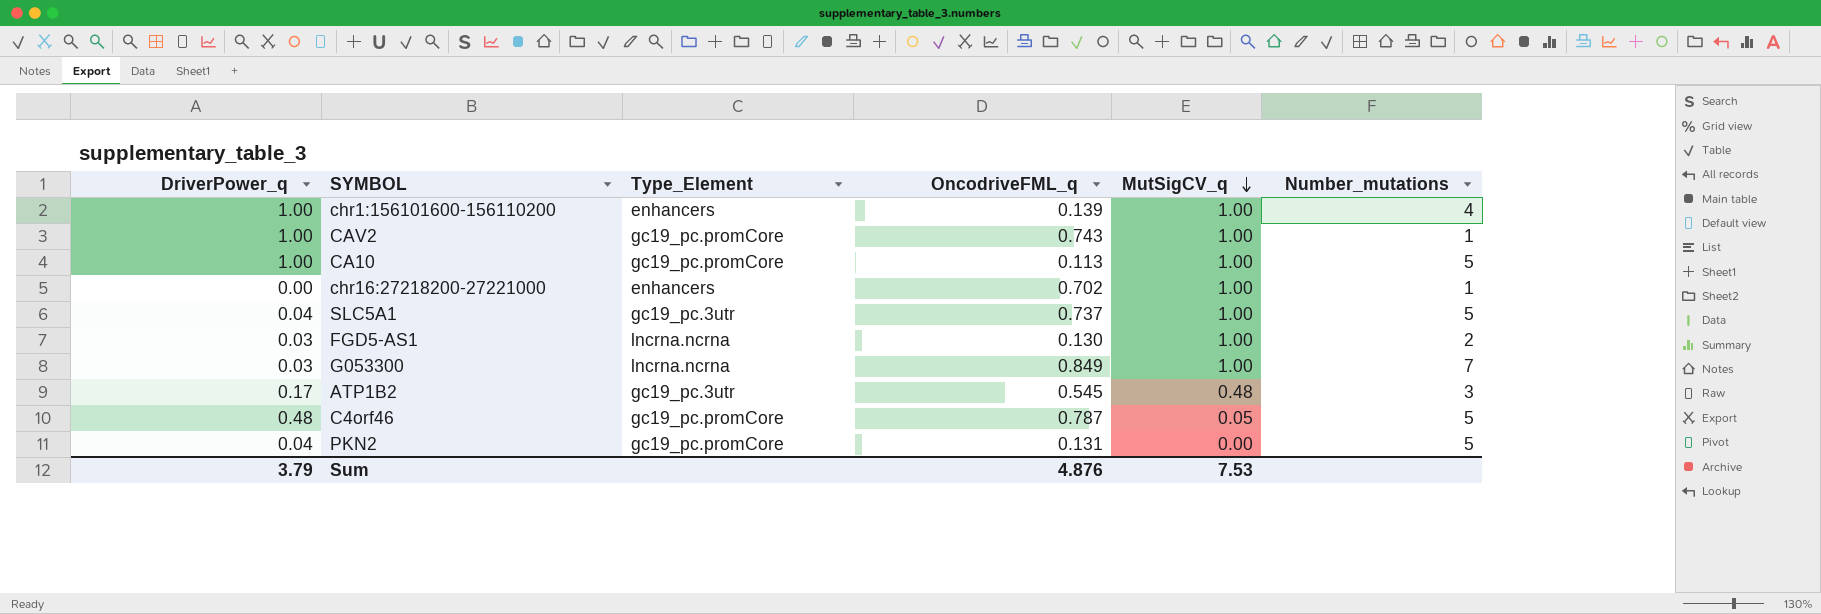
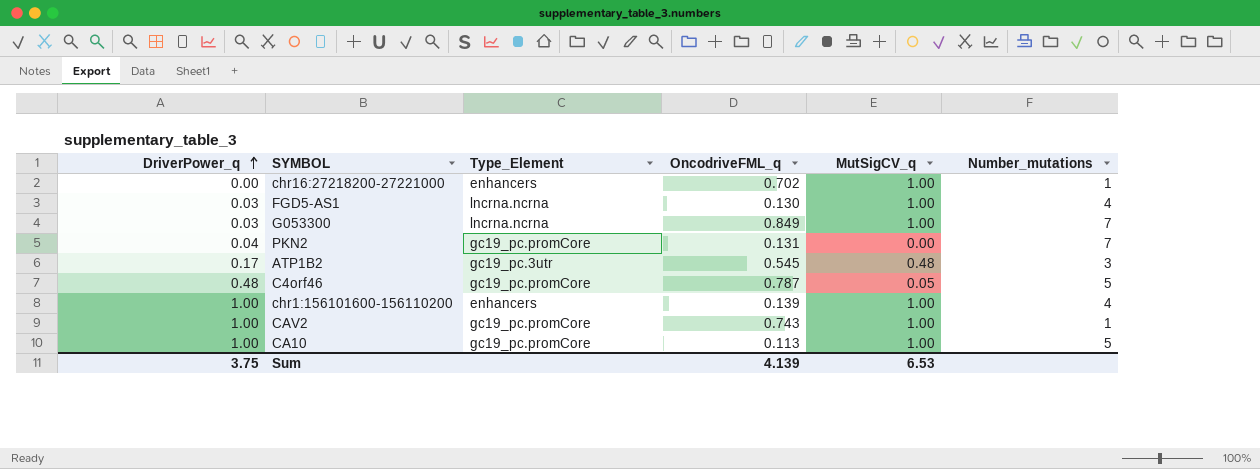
row order: MutSigCV_q descending -> DriverPower_q ascending
row SLC5A1: 0.04 | gc19_pc.3utr | 0.737 | 1.00 | 5 -> none
FGD5-AS1 | Number_mutations: 2 -> 4
PKN2 | Number_mutations: 5 -> 7
Sum | DriverPower_q: 3.79 -> 3.75
Sum | OncodriveFML_q: 4.876 -> 4.139
Sum | MutSigCV_q: 7.53 -> 6.53

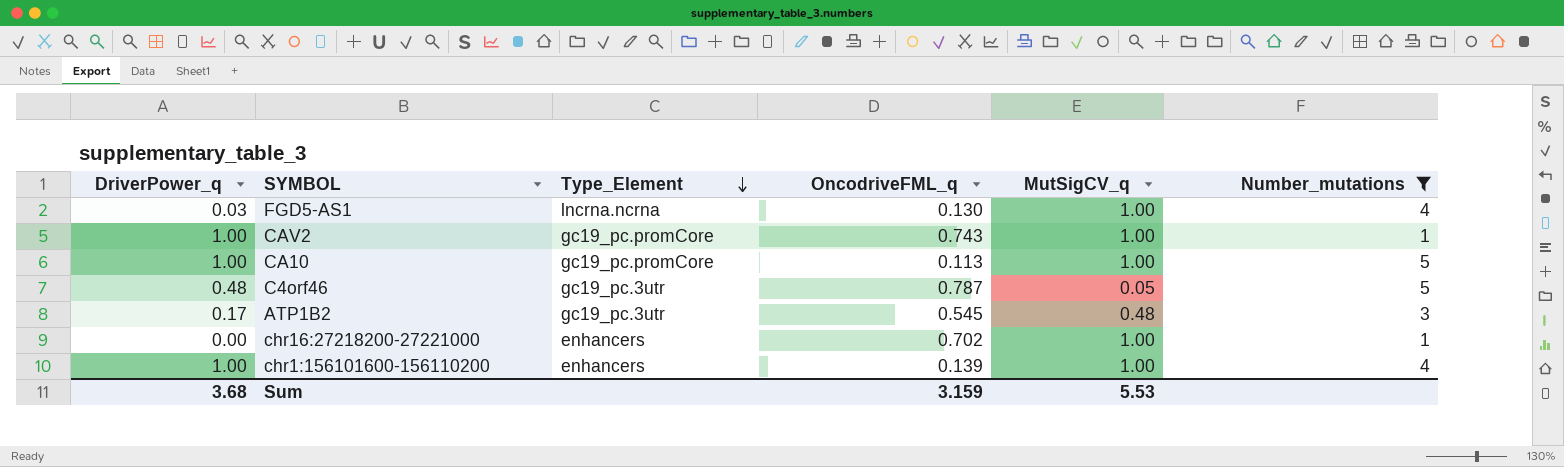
filter: none -> Number_mutations != 7
row order: DriverPower_q ascending -> Type_Element descending
C4orf46 | Type_Element: gc19_pc.promCore -> gc19_pc.3utr
Sum | DriverPower_q: 3.75 -> 3.68
Sum | OncodriveFML_q: 4.139 -> 3.159
Sum | MutSigCV_q: 6.53 -> 5.53

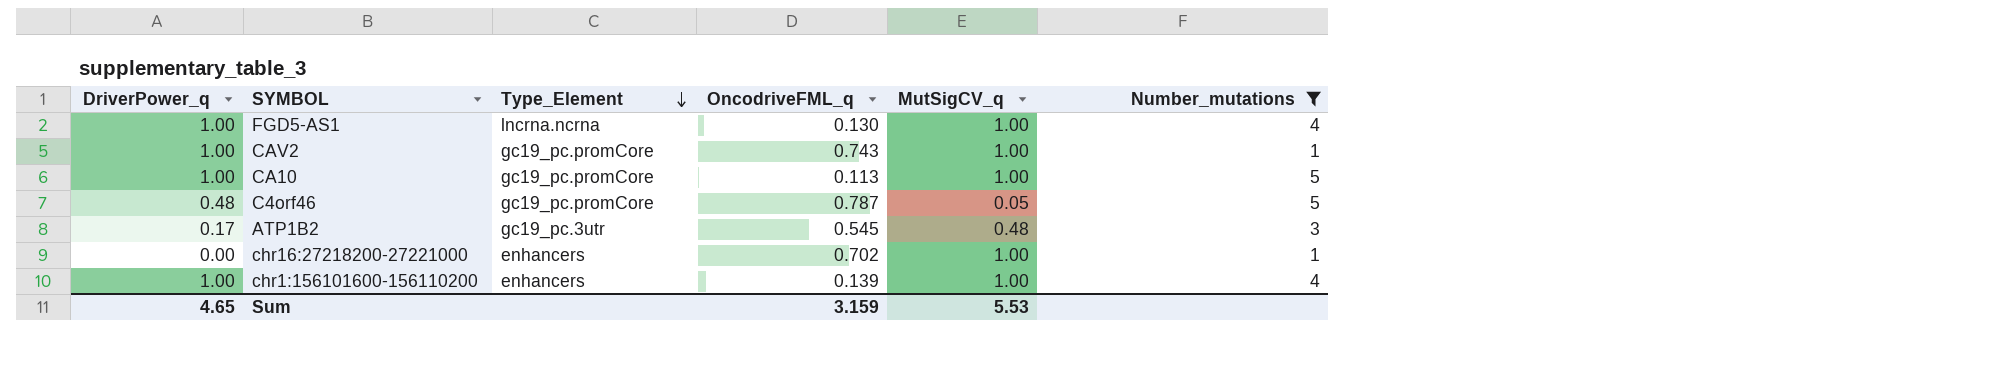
FGD5-AS1 | DriverPower_q: 0.03 -> 1.00
C4orf46 | Type_Element: gc19_pc.3utr -> gc19_pc.promCore
Sum | DriverPower_q: 3.68 -> 4.65

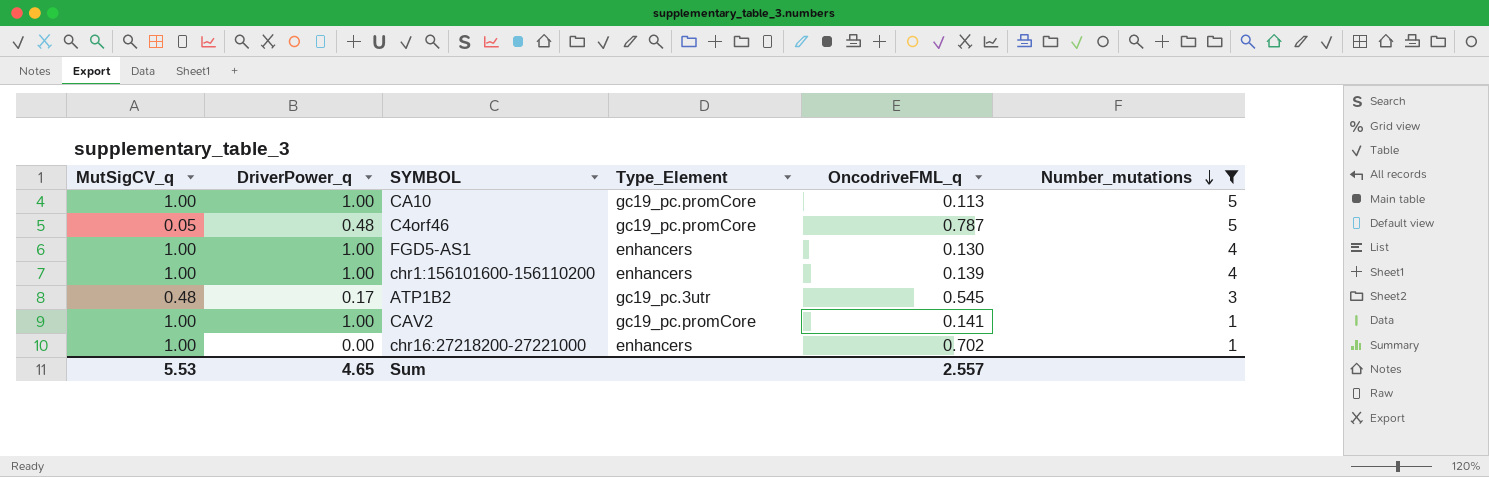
row order: Type_Element descending -> Number_mutations descending
column MutSigCV_q | position: 5 -> 1
FGD5-AS1 | Type_Element: lncrna.ncrna -> enhancers
CAV2 | OncodriveFML_q: 0.743 -> 0.141
Sum | OncodriveFML_q: 3.159 -> 2.557

